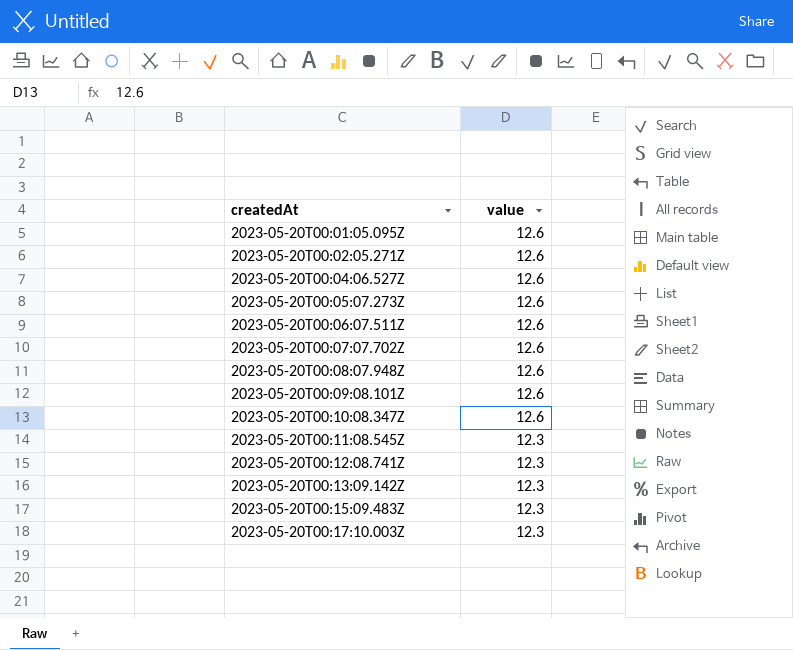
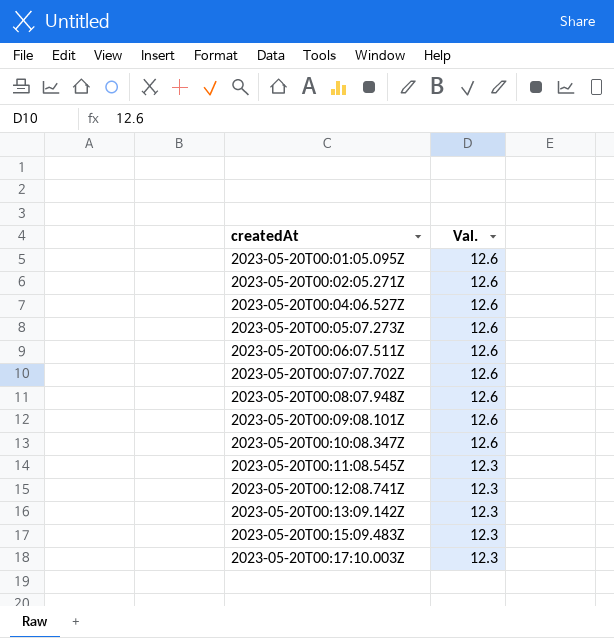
column name: value -> Val.

